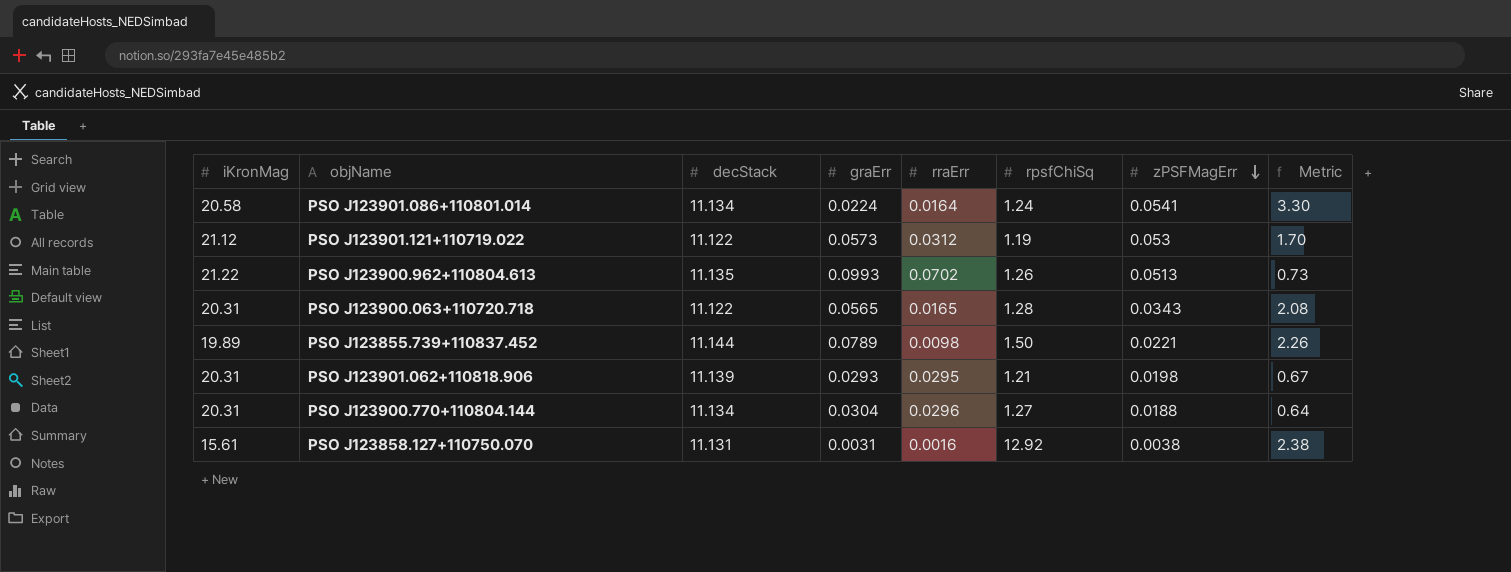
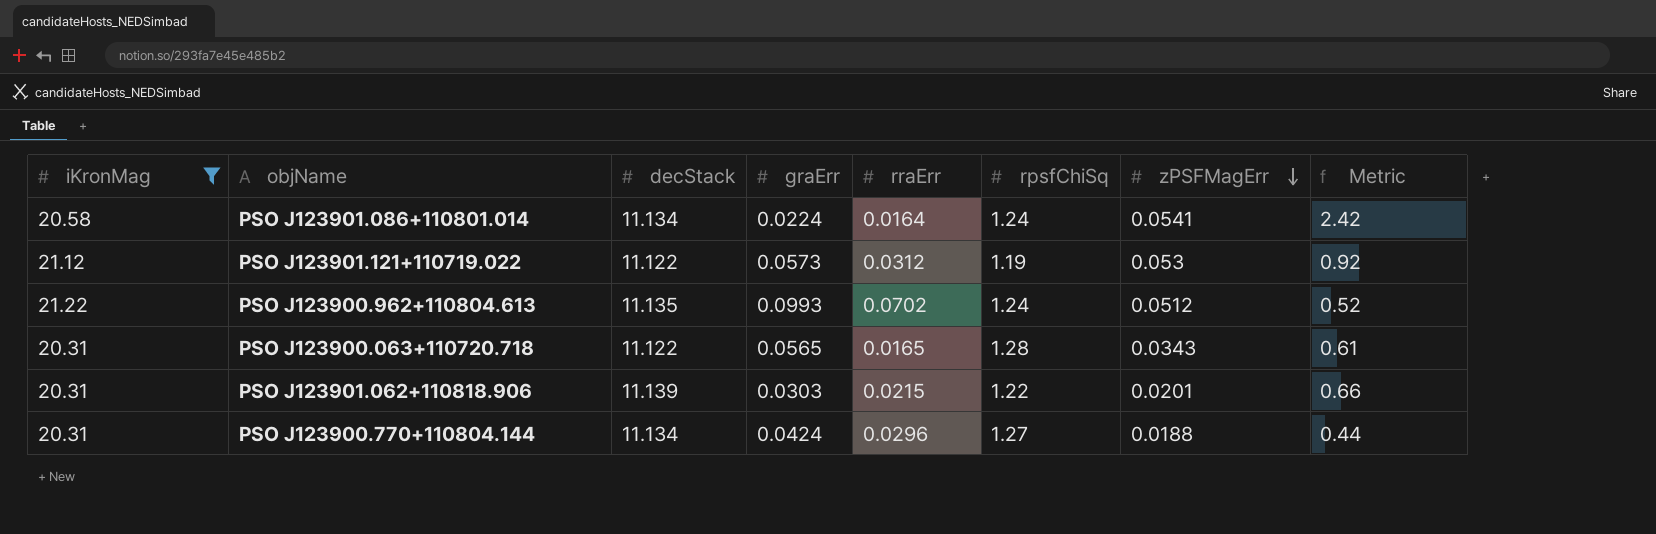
filter: none -> iKronMag >= 20.31
column Metric | formula: [zPSFMagErr] / [rraErr] -> [zPSFMagErr] / [graErr]
PSO J123900.962+110804.613 | rpsfChiSq: 1.26 -> 1.24
PSO J123900.962+110804.613 | zPSFMagErr: 0.0513 -> 0.0512
PSO J123901.062+110818.906 | graErr: 0.0293 -> 0.0303
PSO J123901.062+110818.906 | rraErr: 0.0295 -> 0.0215
PSO J123901.062+110818.906 | rpsfChiSq: 1.21 -> 1.22
PSO J123901.062+110818.906 | zPSFMagErr: 0.0198 -> 0.0201
PSO J123900.770+110804.144 | graErr: 0.0304 -> 0.0424

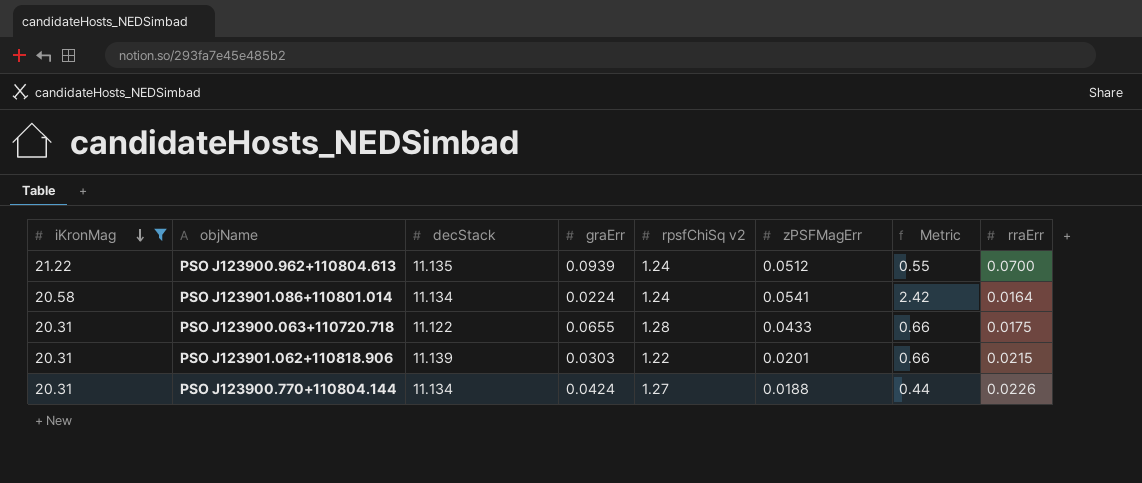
row order: zPSFMagErr descending -> iKronMag descending
column name: rpsfChiSq -> rpsfChiSq v2
column rraErr | position: 5 -> 8
row PSO J123901.121+110719.022: 21.12 | 11.122 | 0.0573 | 0.0312 | 1.19 | 0.053 | 0.92 -> none
PSO J123900.962+110804.613 | graErr: 0.0993 -> 0.0939
PSO J123900.962+110804.613 | Metric: 0.52 -> 0.55
PSO J123900.962+110804.613 | rraErr: 0.0702 -> 0.0700
PSO J123900.063+110720.718 | graErr: 0.0565 -> 0.0655
PSO J123900.063+110720.718 | zPSFMagErr: 0.0343 -> 0.0433
PSO J123900.063+110720.718 | Metric: 0.61 -> 0.66
PSO J123900.063+110720.718 | rraErr: 0.0165 -> 0.0175
PSO J123900.770+110804.144 | rraErr: 0.0296 -> 0.0226

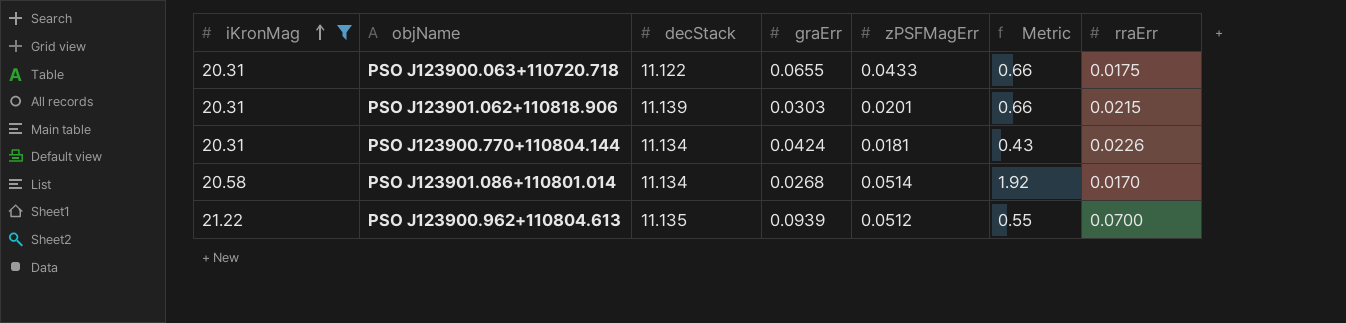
row order: iKronMag descending -> iKronMag ascending
column rpsfChiSq v2 | position: 5 -> none
PSO J123900.770+110804.144 | zPSFMagErr: 0.0188 -> 0.0181
PSO J123900.770+110804.144 | Metric: 0.44 -> 0.43
PSO J123901.086+110801.014 | graErr: 0.0224 -> 0.0268
PSO J123901.086+110801.014 | zPSFMagErr: 0.0541 -> 0.0514
PSO J123901.086+110801.014 | Metric: 2.42 -> 1.92
PSO J123901.086+110801.014 | rraErr: 0.0164 -> 0.0170

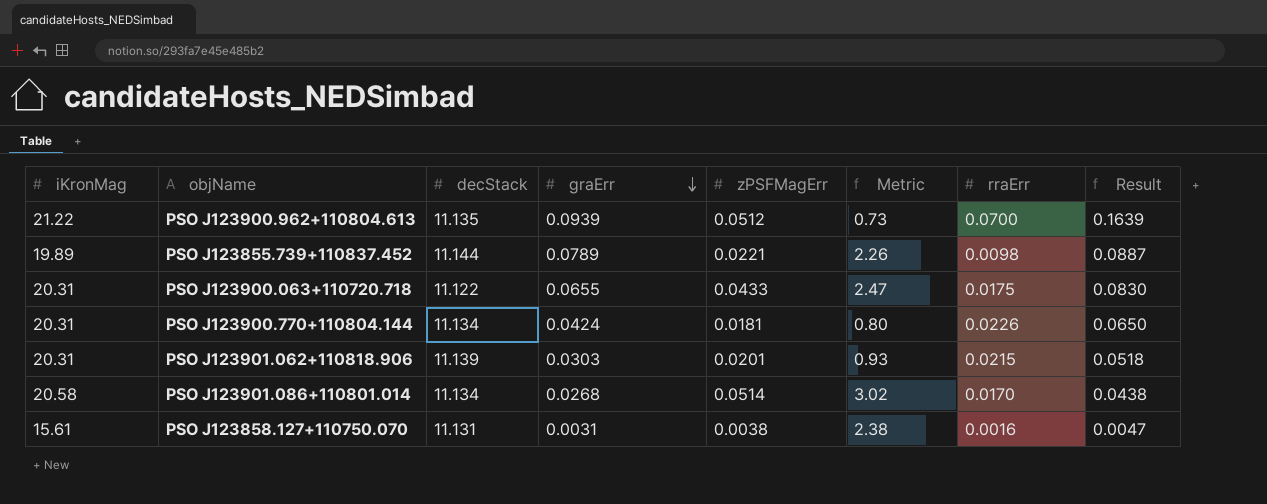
filter: iKronMag >= 20.31 -> none
row order: iKronMag ascending -> graErr descending
column Metric | formula: [zPSFMagErr] / [graErr] -> [zPSFMagErr] / [rraErr]
column Result | formula: none -> [graErr] + [rraErr]

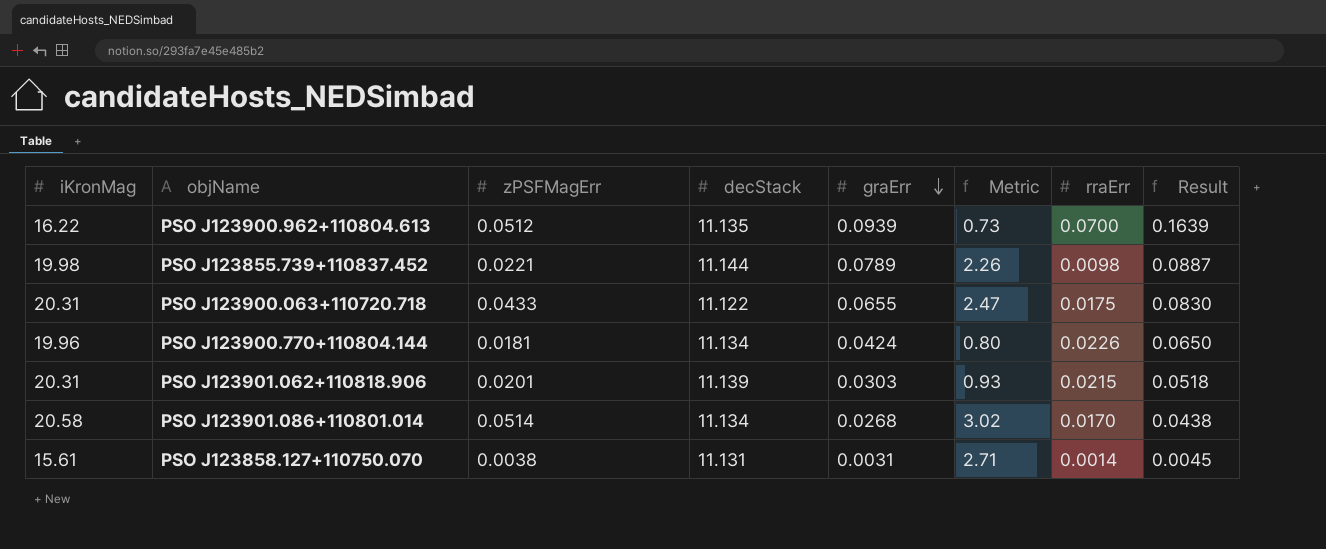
column zPSFMagErr | position: 5 -> 3
PSO J123900.962+110804.613 | iKronMag: 21.22 -> 16.22
PSO J123855.739+110837.452 | iKronMag: 19.89 -> 19.98
PSO J123900.770+110804.144 | iKronMag: 20.31 -> 19.96
PSO J123858.127+110750.070 | Metric: 2.38 -> 2.71
PSO J123858.127+110750.070 | rraErr: 0.0016 -> 0.0014
PSO J123858.127+110750.070 | Result: 0.0047 -> 0.0045

